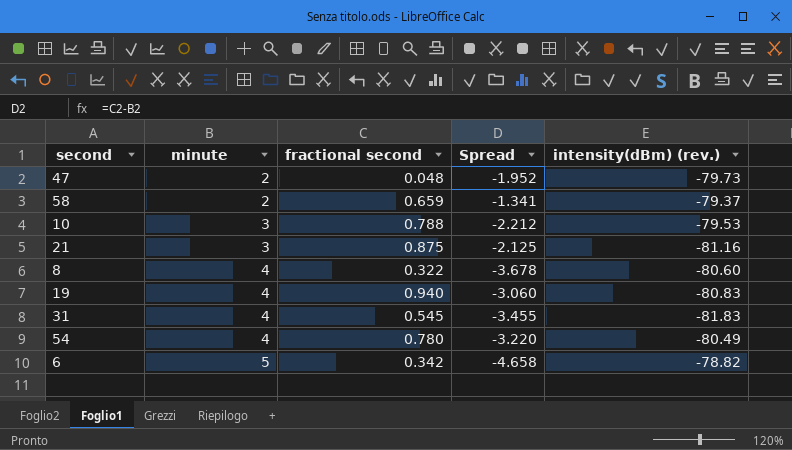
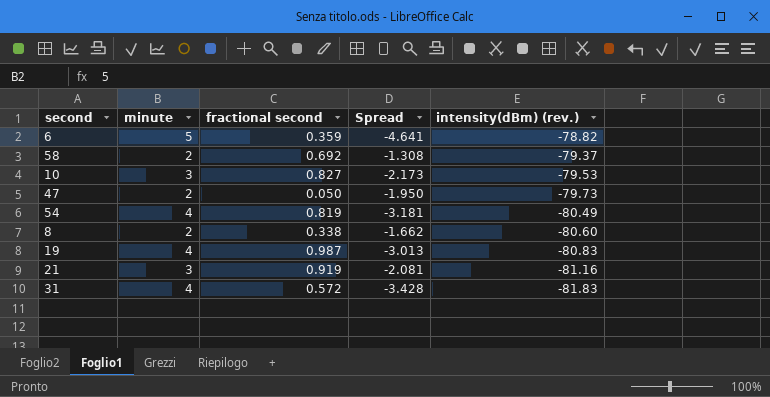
row order: minute ascending -> intensity(dBm) (rev.) descending
6 | fractional second: 0.342 -> 0.359
6 | Spread: -4.658 -> -4.641
58 | fractional second: 0.659 -> 0.692
58 | Spread: -1.341 -> -1.308
10 | fractional second: 0.788 -> 0.827
10 | Spread: -2.212 -> -2.173
47 | fractional second: 0.048 -> 0.050
47 | Spread: -1.952 -> -1.950
54 | fractional second: 0.780 -> 0.819
54 | Spread: -3.220 -> -3.181
8 | minute: 4 -> 2
8 | fractional second: 0.322 -> 0.338
8 | Spread: -3.678 -> -1.662
19 | fractional second: 0.940 -> 0.987
19 | Spread: -3.060 -> -3.013
21 | fractional second: 0.875 -> 0.919
21 | Spread: -2.125 -> -2.081
31 | fractional second: 0.545 -> 0.572
31 | Spread: -3.455 -> -3.428

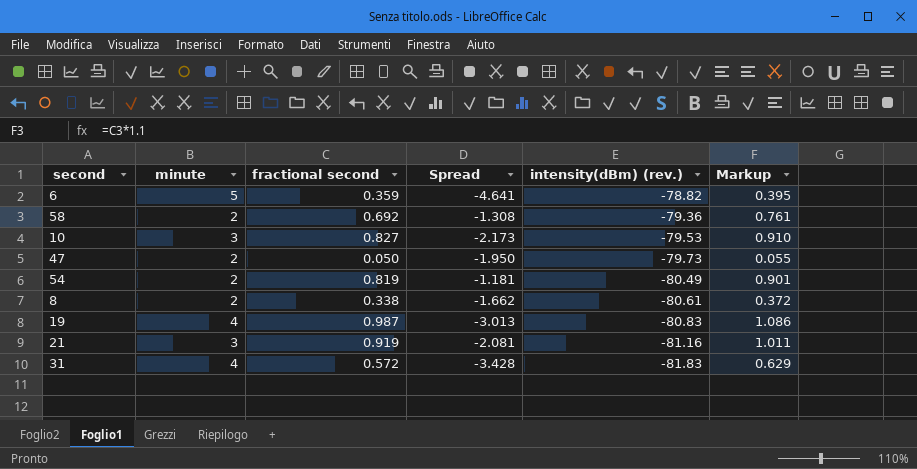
column Markup | formula: none -> [fractional second] * 1.1
58 | intensity(dBm) (rev.): -79.37 -> -79.36
54 | minute: 4 -> 2
54 | Spread: -3.181 -> -1.181
8 | intensity(dBm) (rev.): -80.60 -> -80.61

